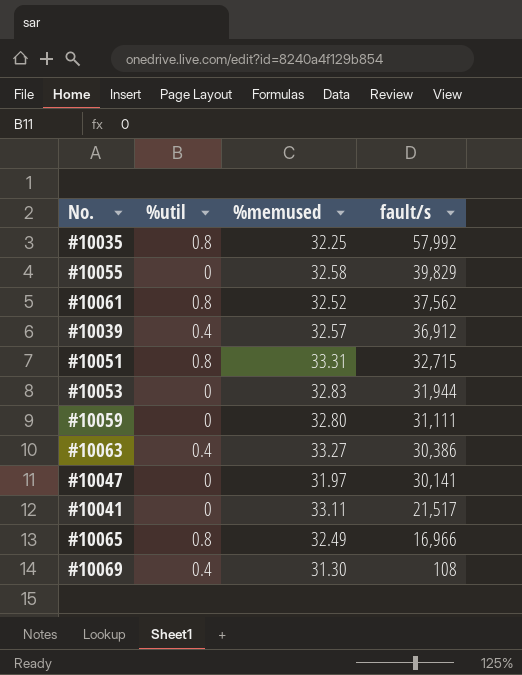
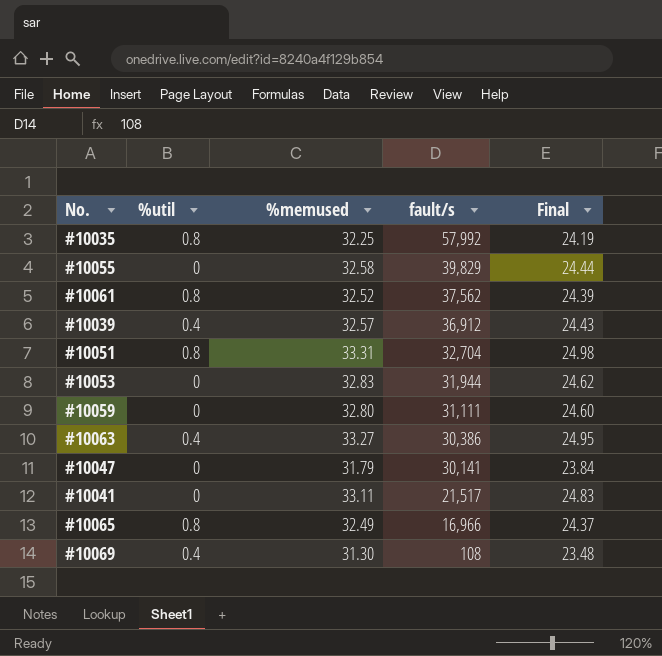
column Final | formula: none -> [%memused] * 0.75
#10051 | fault/s: 32,715 -> 32,704
#10047 | %memused: 31.97 -> 31.79

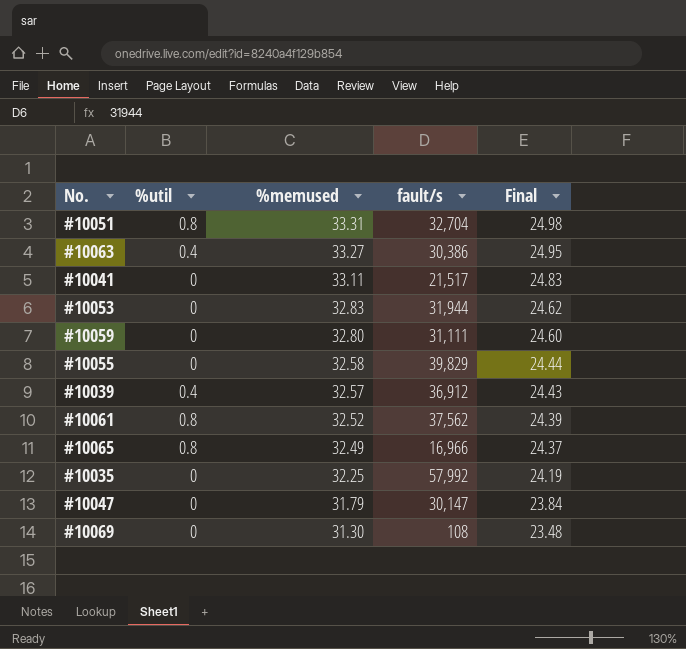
row order: fault/s descending -> %memused descending
#10035 | %util: 0.8 -> 0
#10047 | fault/s: 30,141 -> 30,147
#10069 | %util: 0.4 -> 0

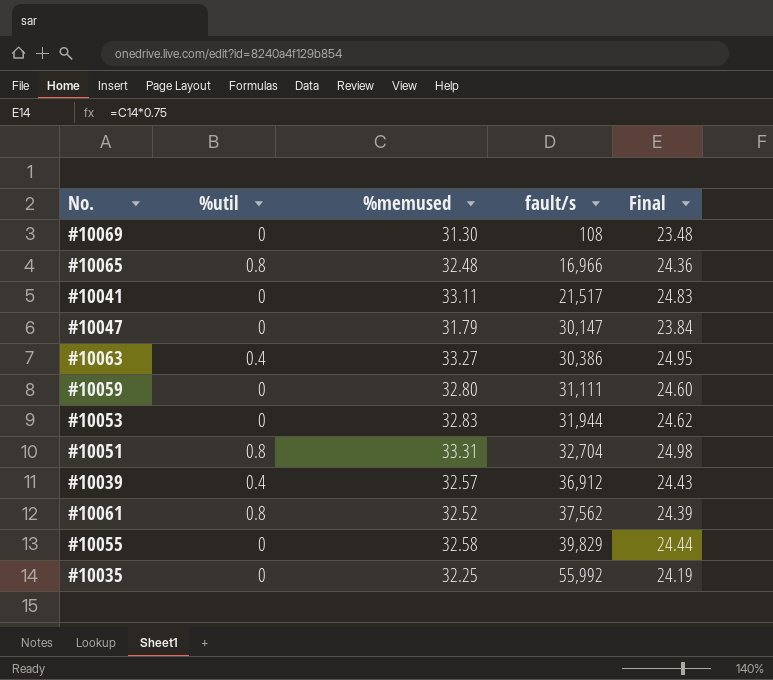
row order: %memused descending -> fault/s ascending
#10065 | %memused: 32.49 -> 32.48
#10065 | Final: 24.37 -> 24.36
#10035 | fault/s: 57,992 -> 55,992

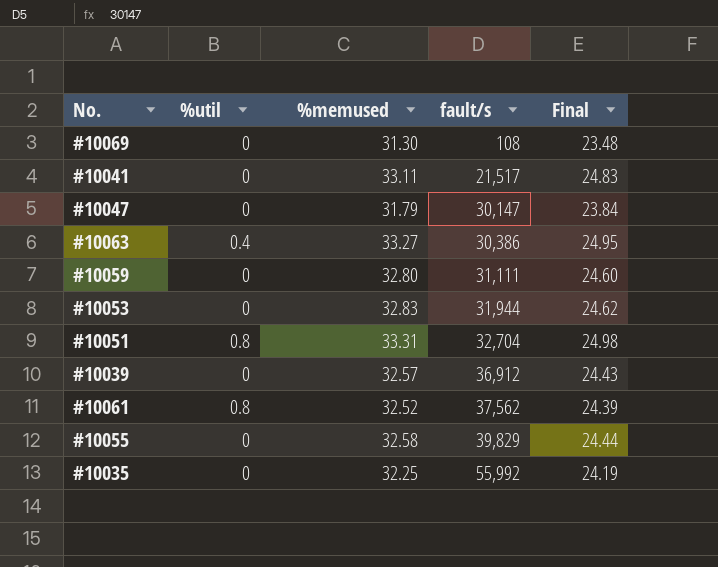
row #10065: 0.8 | 32.48 | 16,966 | 24.36 -> none
#10039 | %util: 0.4 -> 0

